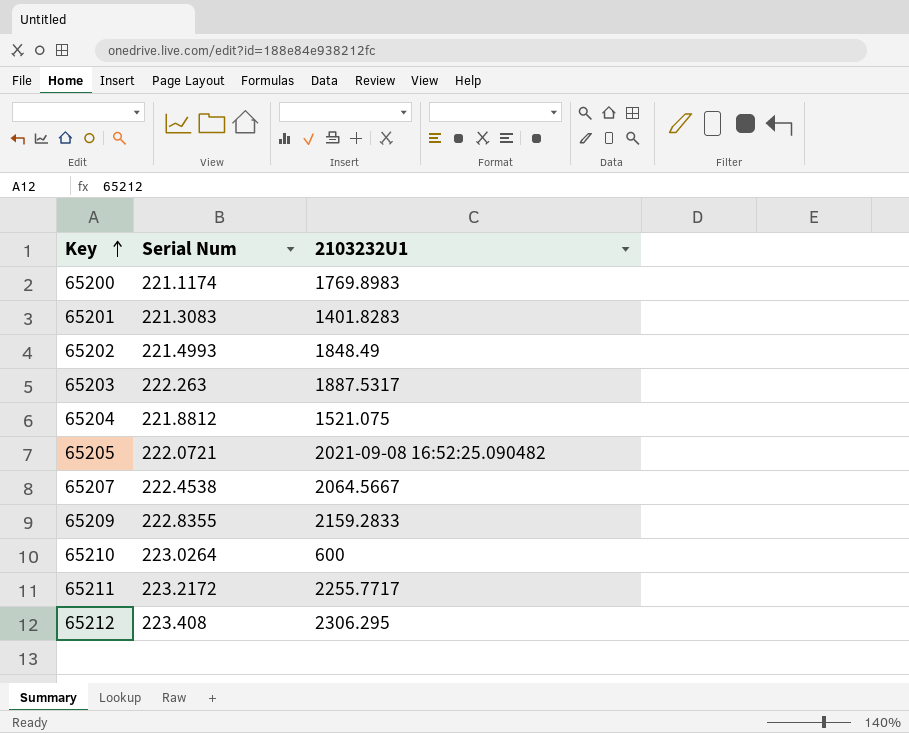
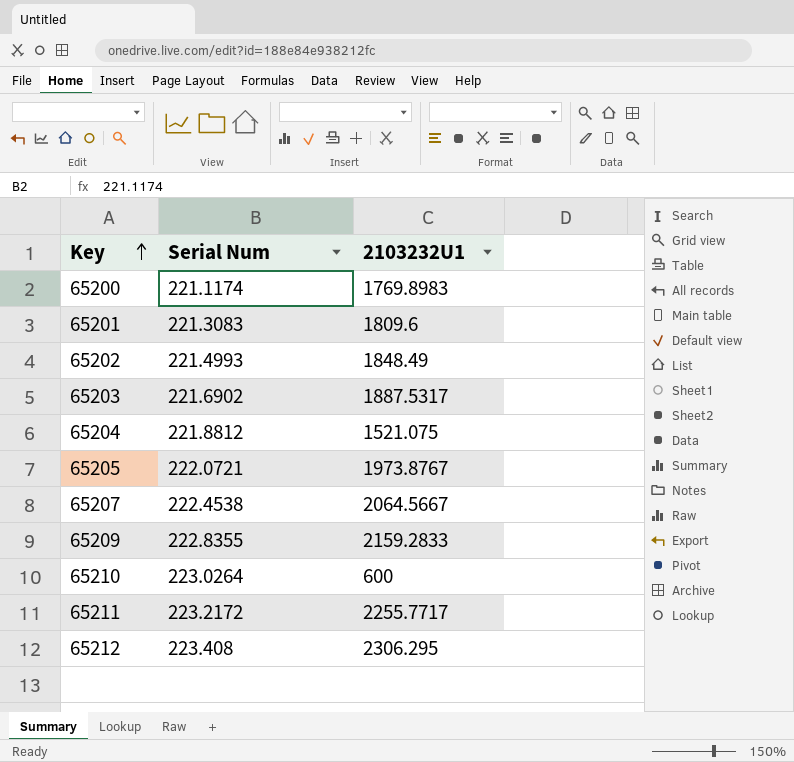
65201 | 2103232U1: 1401.8283 -> 1809.6
65203 | Serial Num: 222.263 -> 221.6902
65205 | 2103232U1: 2021-09-08 16:52:25.090482 -> 1973.8767

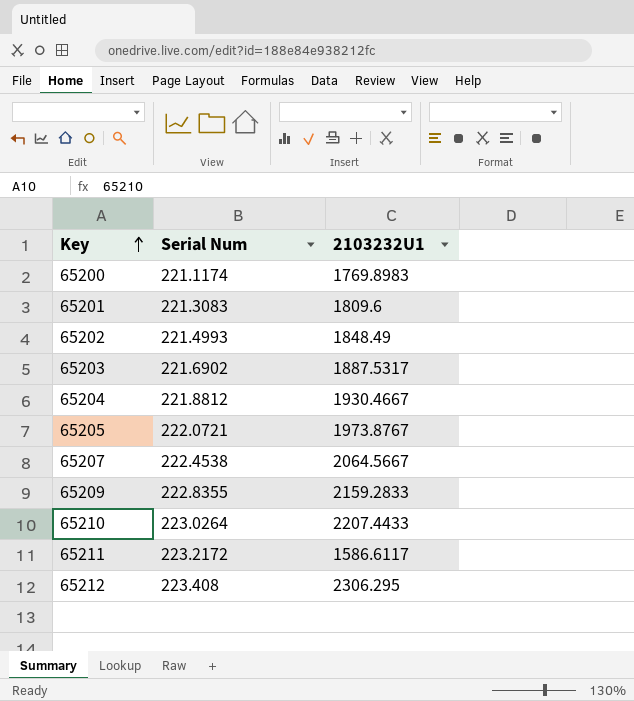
65204 | 2103232U1: 1521.075 -> 1930.4667
65210 | 2103232U1: 600 -> 2207.4433
65211 | 2103232U1: 2255.7717 -> 1586.6117

